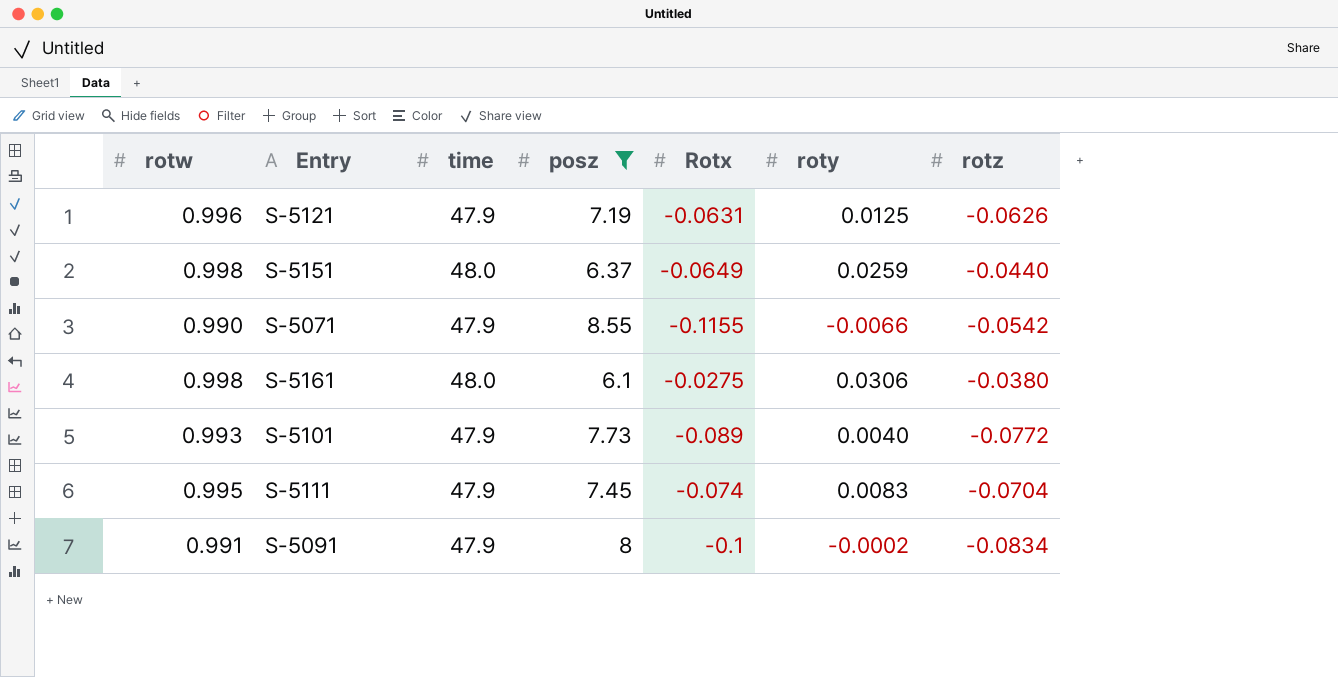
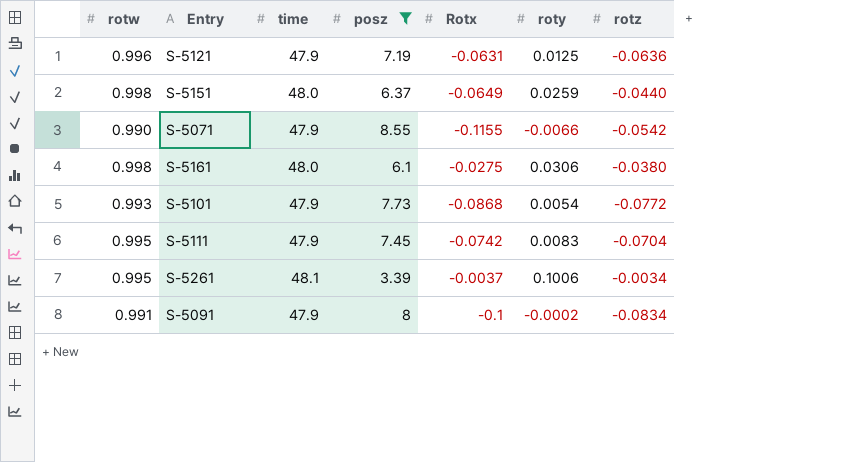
S-5121 | rotz: -0.0626 -> -0.0636
S-5101 | Rotx: -0.089 -> -0.0868
S-5101 | roty: 0.0040 -> 0.0054
S-5111 | Rotx: -0.074 -> -0.0742
row S-5261: none -> 0.995 | 48.1 | 3.39 | -0.0037 | 0.1006 | -0.0034

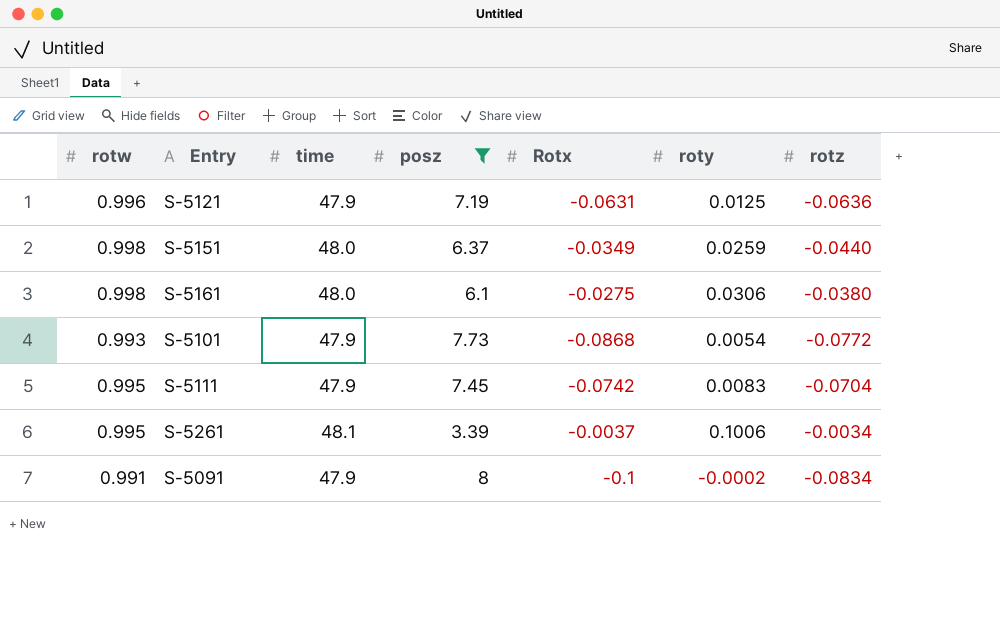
row S-5071: 0.990 | 47.9 | 8.55 | -0.1155 | -0.0066 | -0.0542 -> none
S-5151 | Rotx: -0.0649 -> -0.0349

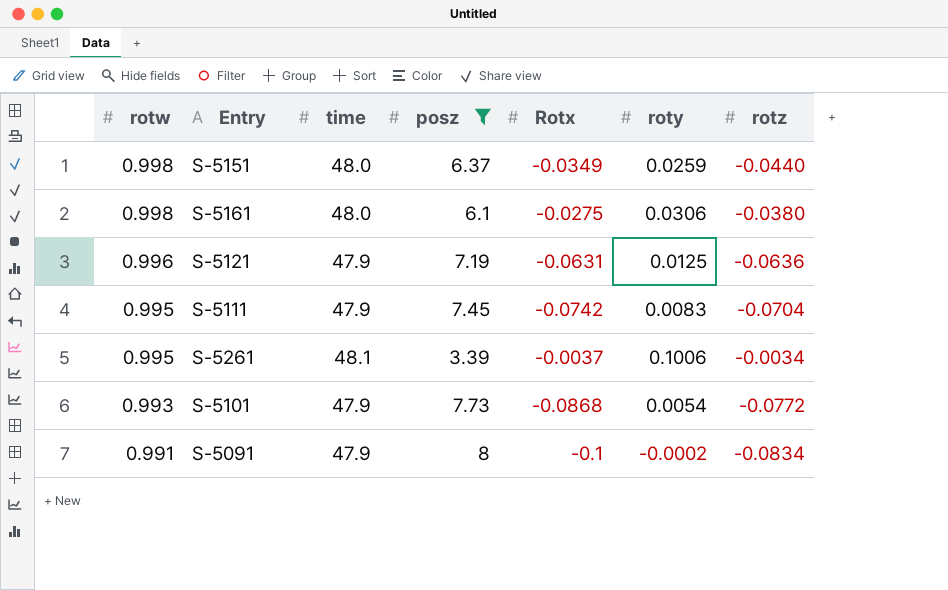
row order: none -> rotw descending

